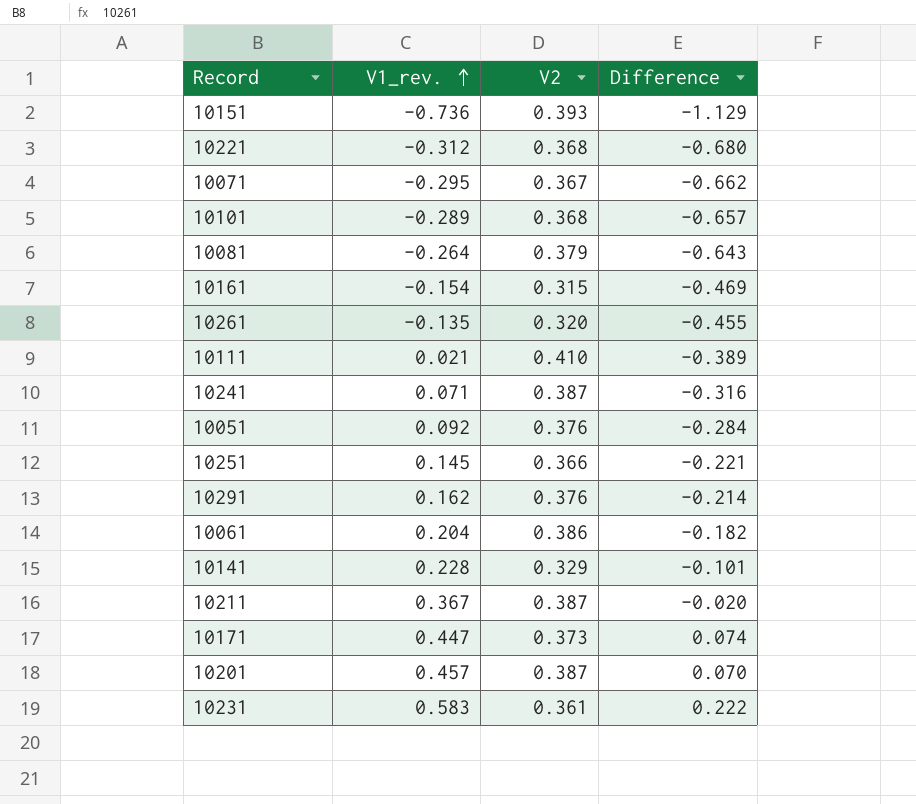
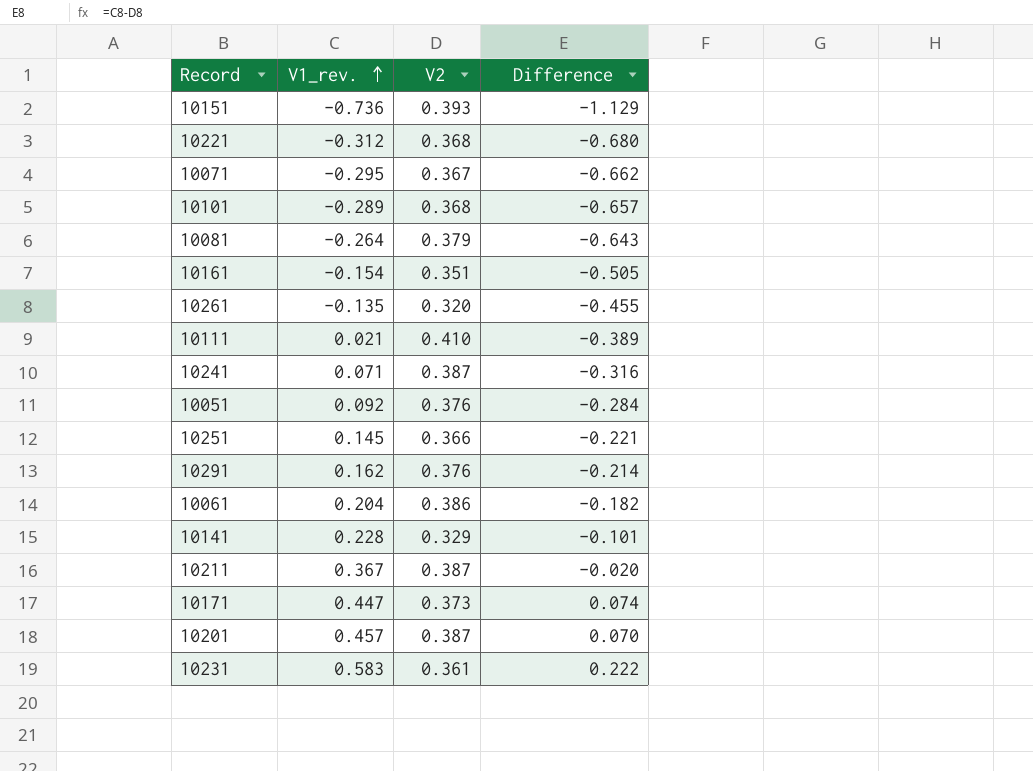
10161 | V2: 0.315 -> 0.351
10161 | Difference: -0.469 -> -0.505

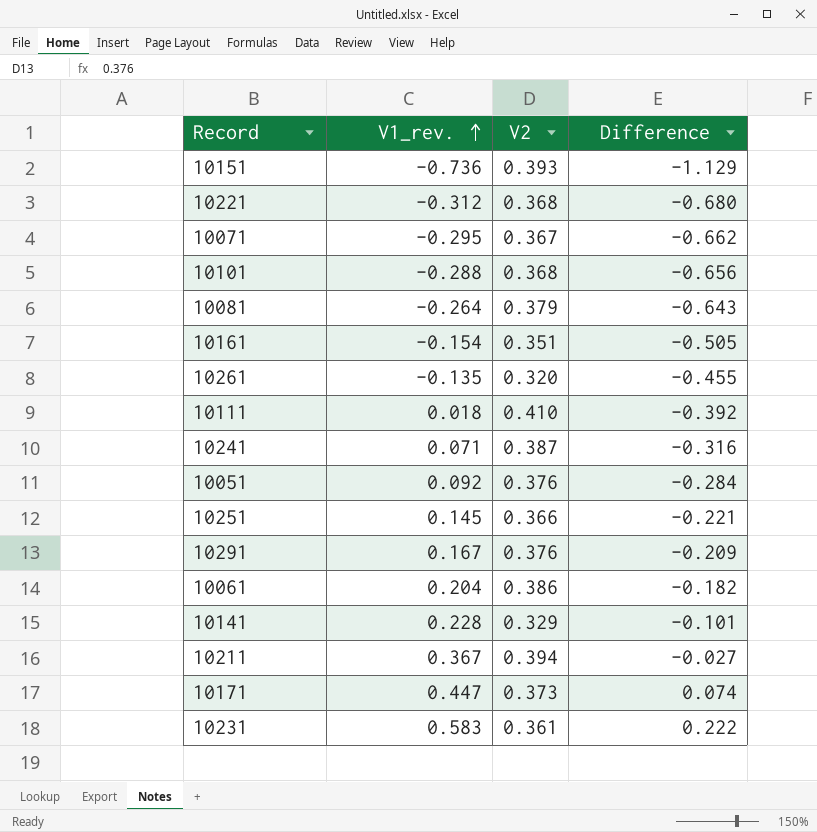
row 10201: 0.457 | 0.387 | 0.070 -> none
10101 | V1_rev.: -0.289 -> -0.288
10101 | Difference: -0.657 -> -0.656
10111 | V1_rev.: 0.021 -> 0.018
10111 | Difference: -0.389 -> -0.392
10291 | V1_rev.: 0.162 -> 0.167
10291 | Difference: -0.214 -> -0.209
10211 | V2: 0.387 -> 0.394
10211 | Difference: -0.020 -> -0.027

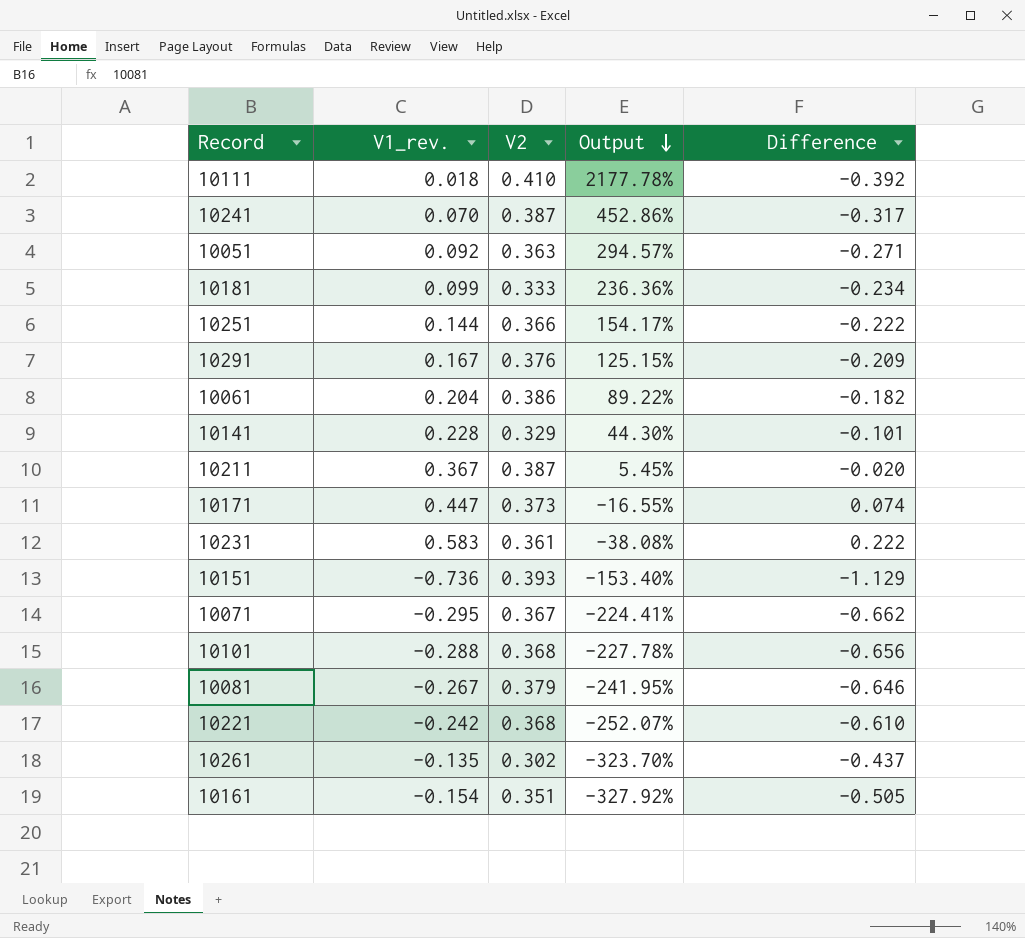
row order: V1_rev. ascending -> Output descending
column Output | formula: none -> ([V2] - [V1_rev.]) / [V1_rev.]
10241 | V1_rev.: 0.071 -> 0.070
10241 | Difference: -0.316 -> -0.317
10051 | V2: 0.376 -> 0.363
10051 | Difference: -0.284 -> -0.271
row 10181: none -> 0.099 | 0.333 | 236.36% | -0.234
10251 | V1_rev.: 0.145 -> 0.144
10251 | Difference: -0.221 -> -0.222
10211 | V2: 0.394 -> 0.387
10211 | Difference: -0.027 -> -0.020
10081 | V1_rev.: -0.264 -> -0.267
10081 | Difference: -0.643 -> -0.646
10221 | V1_rev.: -0.312 -> -0.242
10221 | Difference: -0.680 -> -0.610
10261 | V2: 0.320 -> 0.302
10261 | Difference: -0.455 -> -0.437

